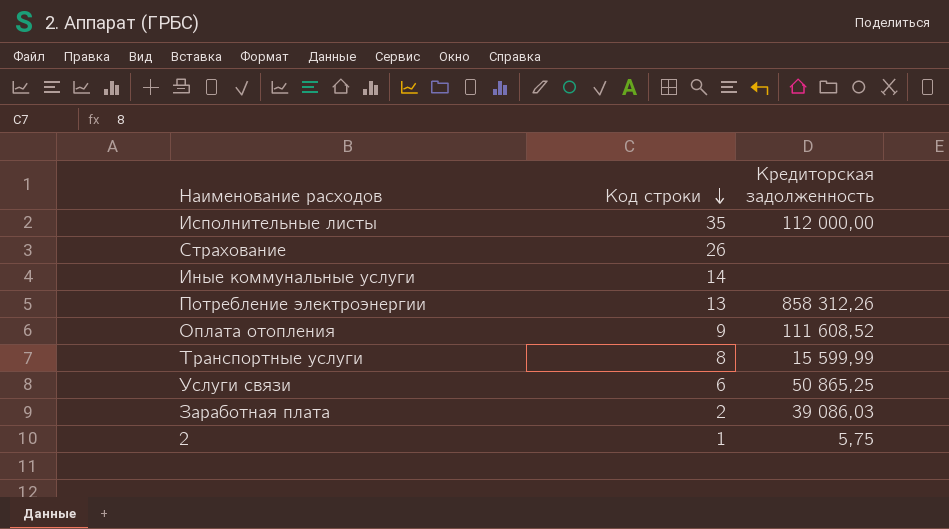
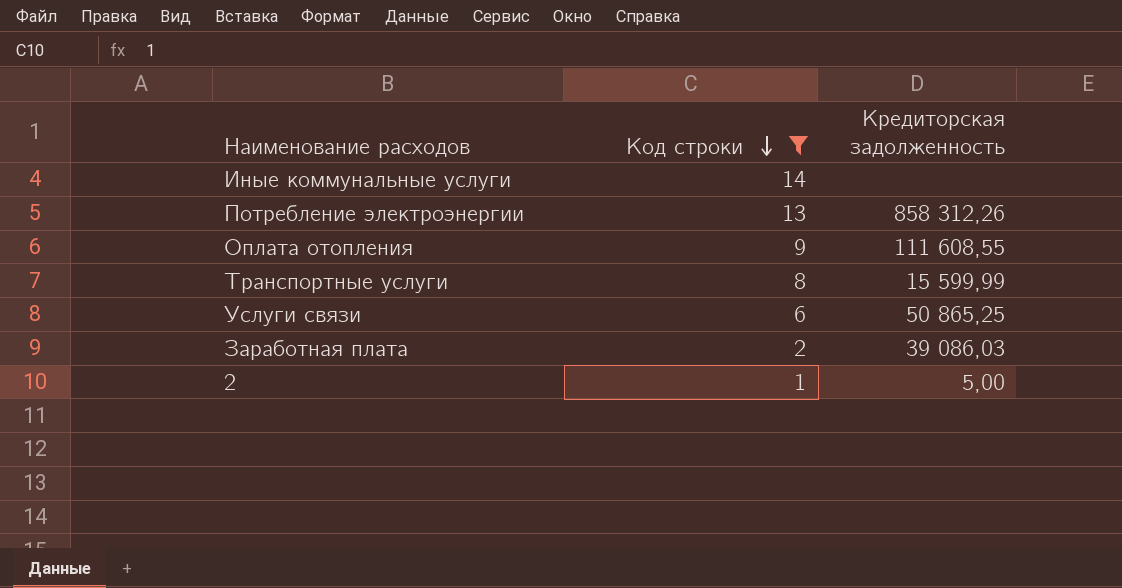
filter: none -> Код строки <= 14
Оплата отопления | Кредиторская задолженность: 111 608,52 -> 111 608,55
2 | Кредиторская задолженность: 5,75 -> 5,00

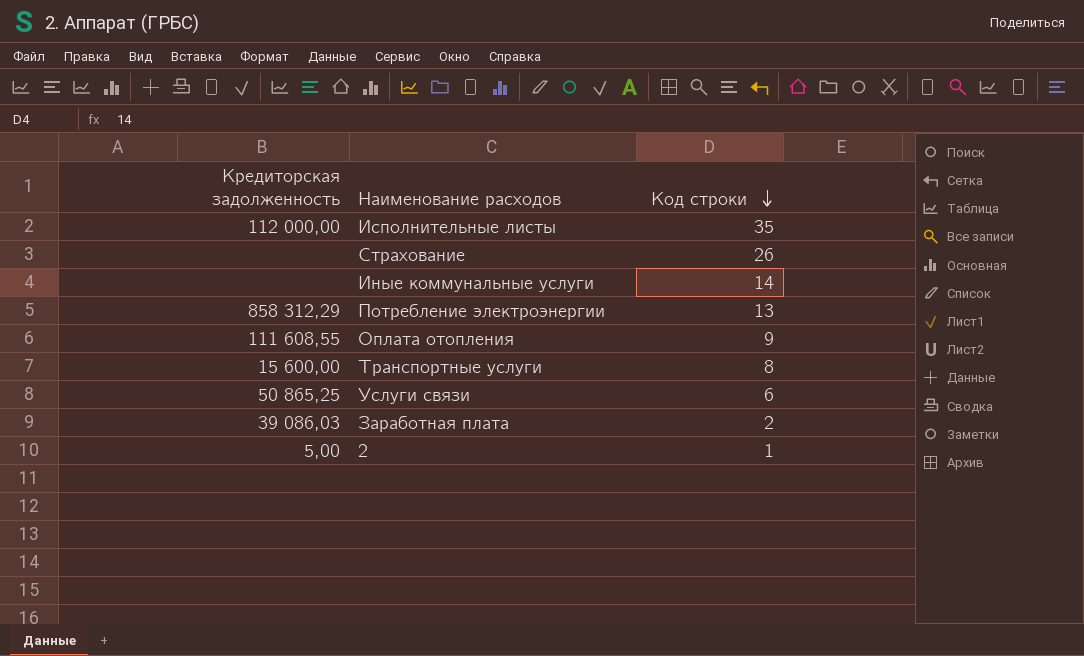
filter: Код строки <= 14 -> none
column Кредиторская задолженность | position: 3 -> 1
Потребление электроэнергии | Кредиторская задолженность: 858 312,26 -> 858 312,29
Транспортные услуги | Кредиторская задолженность: 15 599,99 -> 15 600,00

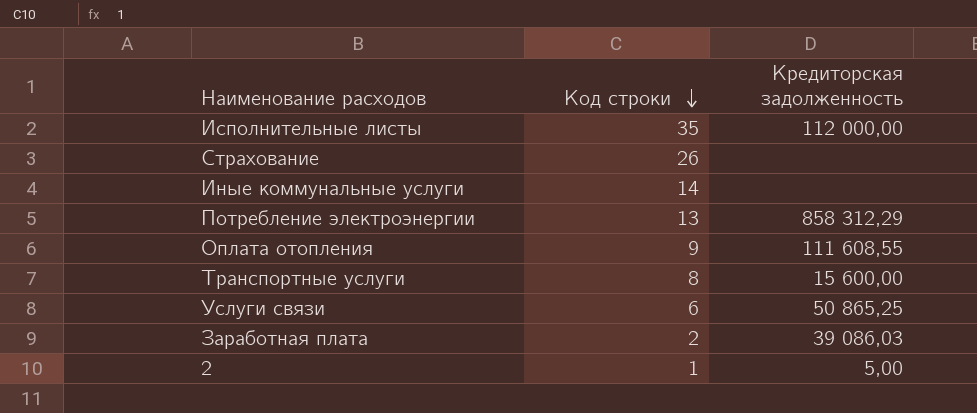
column Кредиторская задолженность | position: 1 -> 3

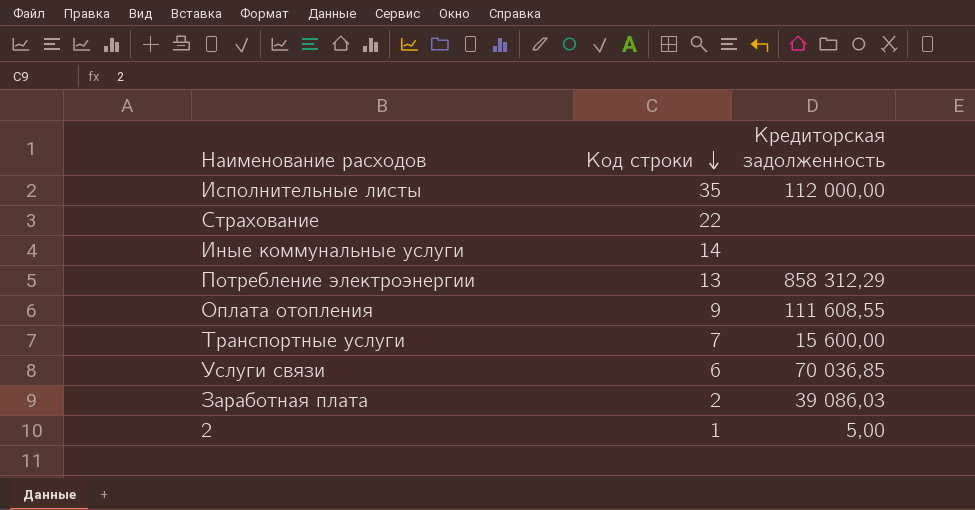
Страхование | Код строки: 26 -> 22
Транспортные услуги | Код строки: 8 -> 7
Услуги связи | Кредиторская задолженность: 50 865,25 -> 70 036,85

